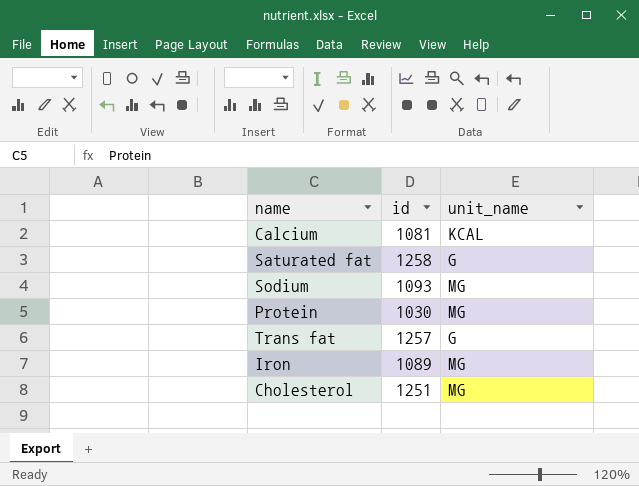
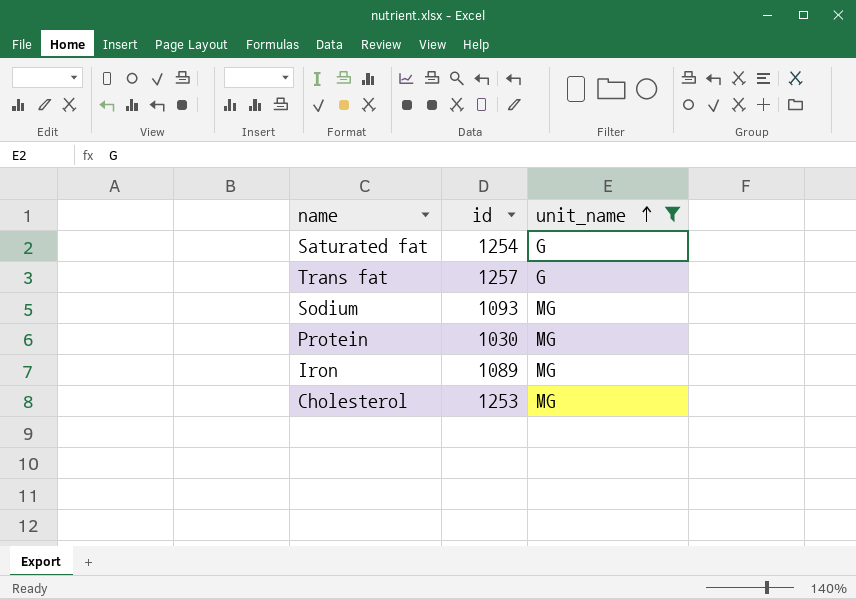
filter: none -> unit_name != KCAL
row order: none -> unit_name ascending
Saturated fat | id: 1258 -> 1254
Cholesterol | id: 1251 -> 1253

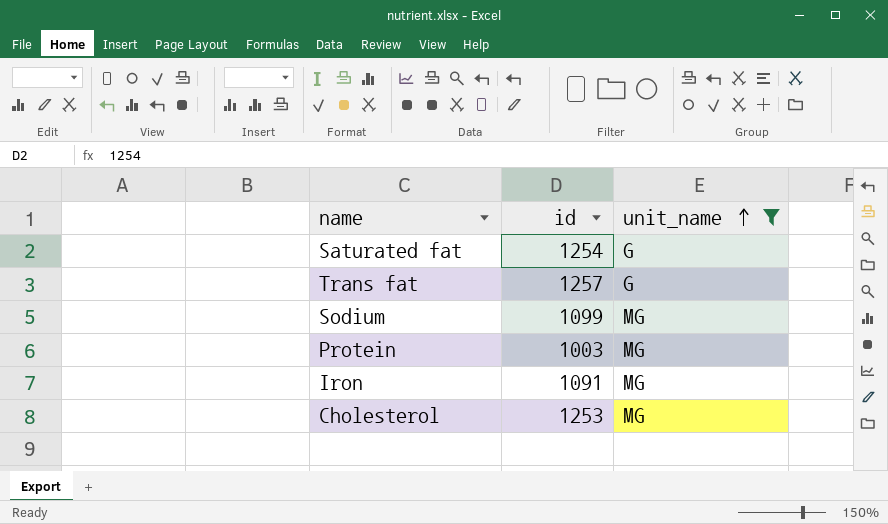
Sodium | id: 1093 -> 1099
Protein | id: 1030 -> 1003
Iron | id: 1089 -> 1091

